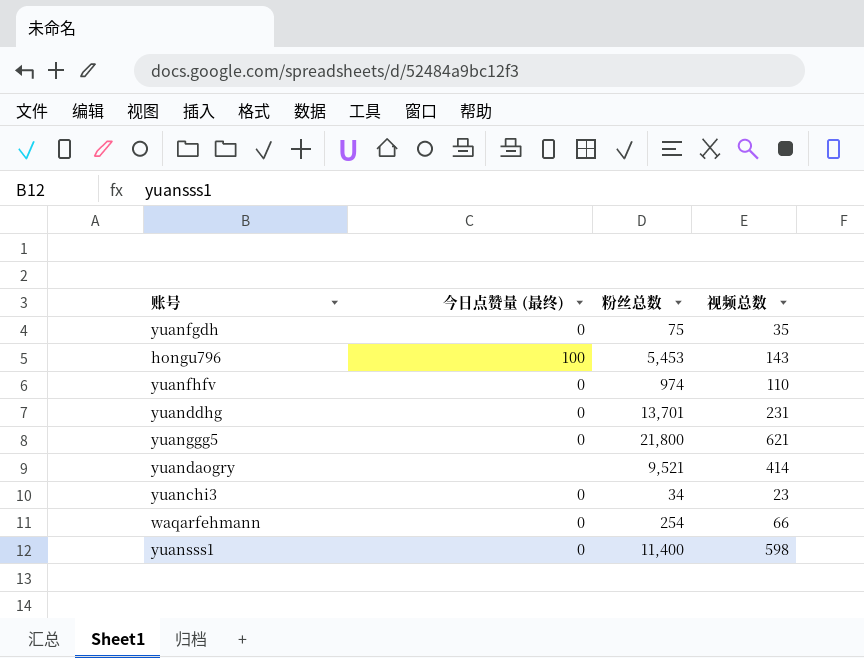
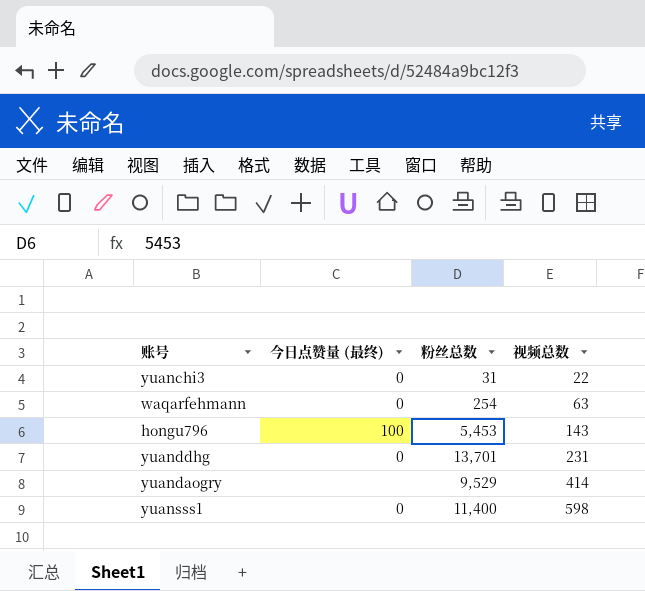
row order: none -> 视频总数 ascending
row yuanfgdh: 0 | 75 | 35 -> none
row yuanfhfv: 0 | 974 | 110 -> none
row yuanggg5: 0 | 21,800 | 621 -> none
yuanchi3 | 粉丝总数: 34 -> 31
yuanchi3 | 视频总数: 23 -> 22
waqarfehmann | 视频总数: 66 -> 63
yuandaogry | 粉丝总数: 9,521 -> 9,529

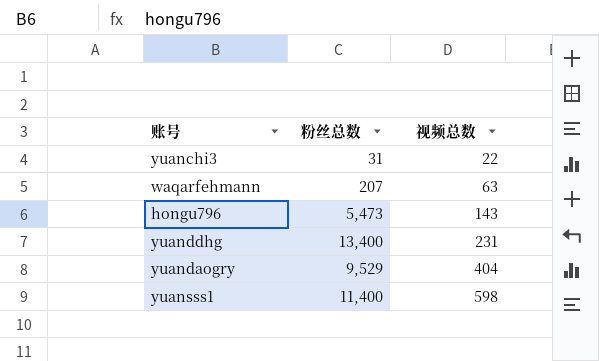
column 今日点赞量 (最终) | position: 2 -> none
waqarfehmann | 粉丝总数: 254 -> 207
hongu796 | 粉丝总数: 5,453 -> 5,473
yuanddhg | 粉丝总数: 13,701 -> 13,400
yuandaogry | 视频总数: 414 -> 404

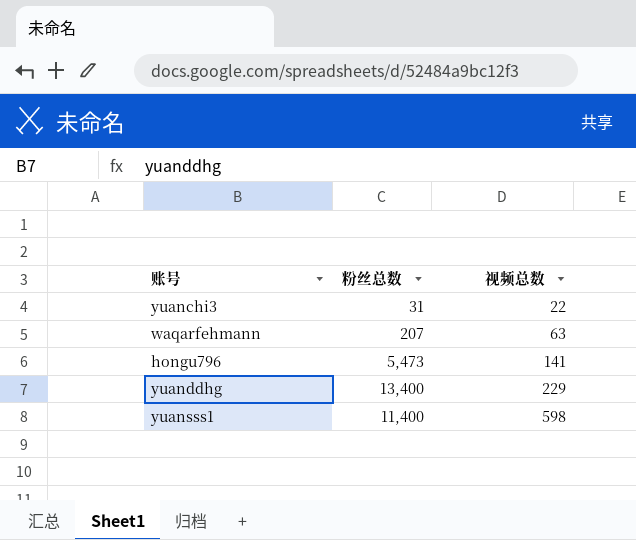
row yuandaogry: 9,529 | 404 -> none
hongu796 | 视频总数: 143 -> 141
yuanddhg | 视频总数: 231 -> 229

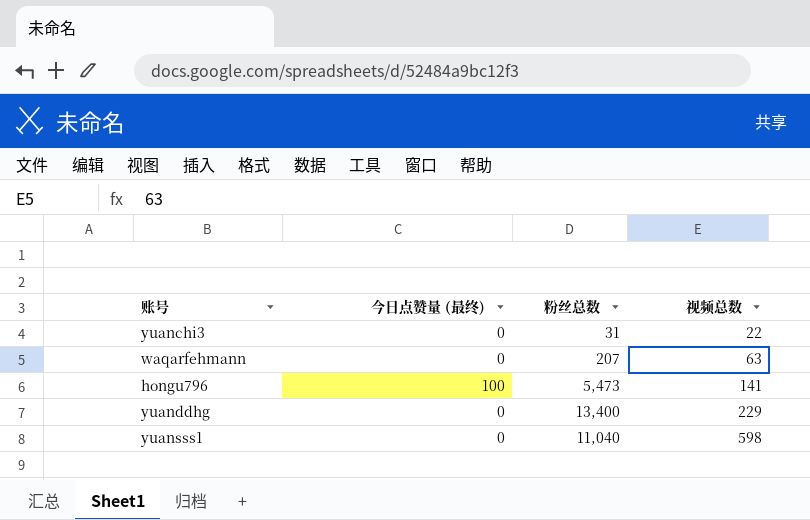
column 今日点赞量 (最终) | position: none -> 2
yuansss1 | 粉丝总数: 11,400 -> 11,040

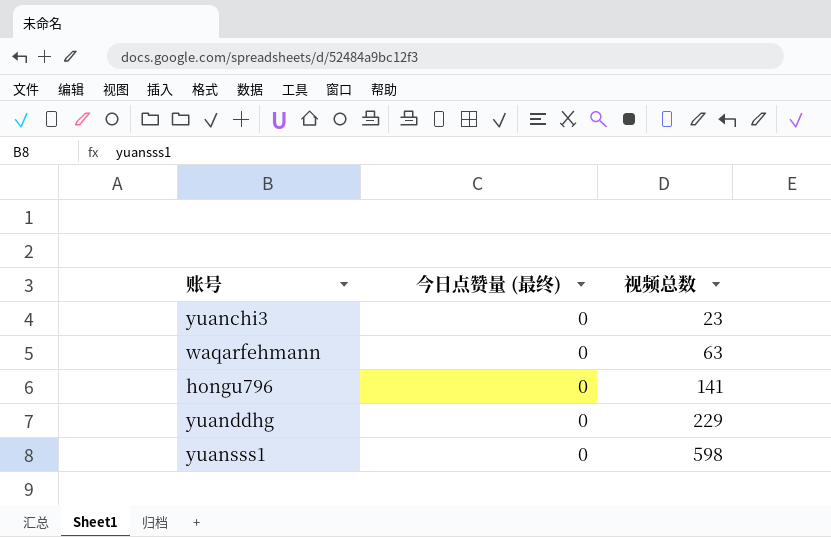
column 粉丝总数 | position: 3 -> none
yuanchi3 | 视频总数: 22 -> 23
hongu796 | 今日点赞量 (最终): 100 -> 0

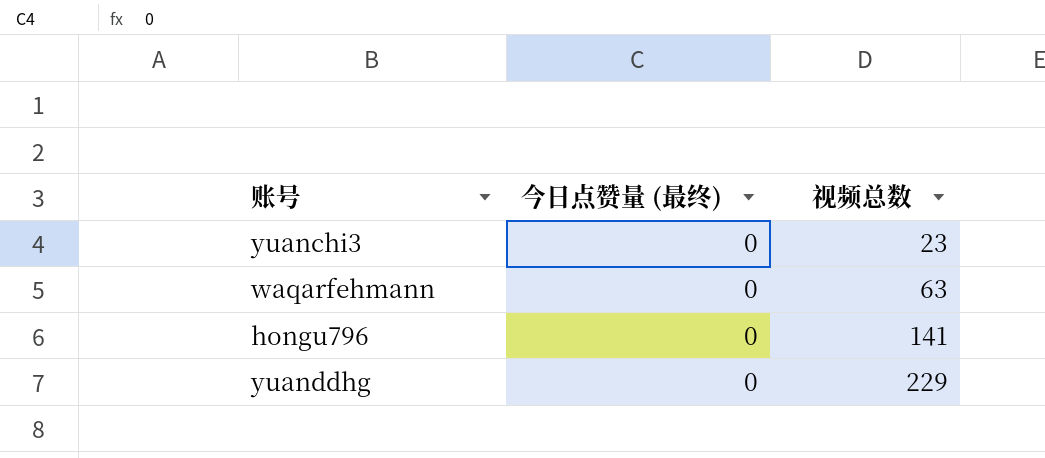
row yuansss1: 0 | 598 -> none

